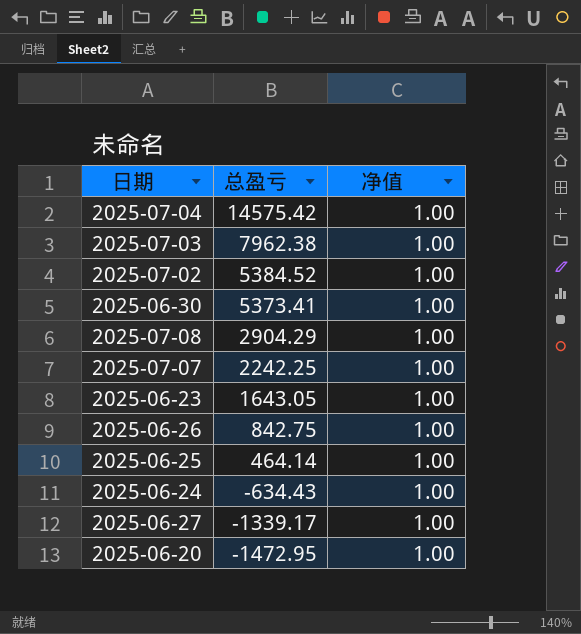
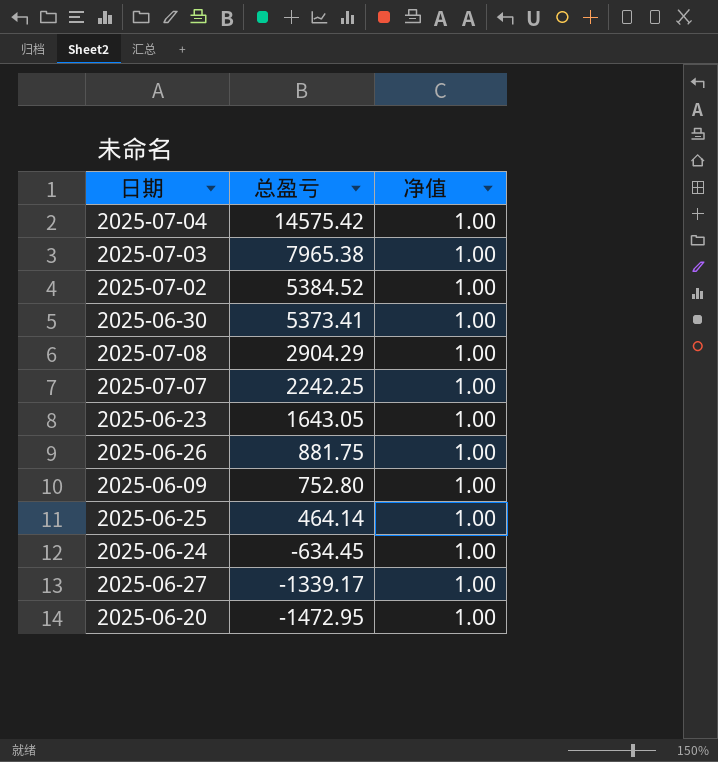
2025-07-03 | 总盈亏: 7962.38 -> 7965.38
2025-06-26 | 总盈亏: 842.75 -> 881.75
row 2025-06-09: none -> 752.80 | 1.00
2025-06-24 | 总盈亏: -634.43 -> -634.45

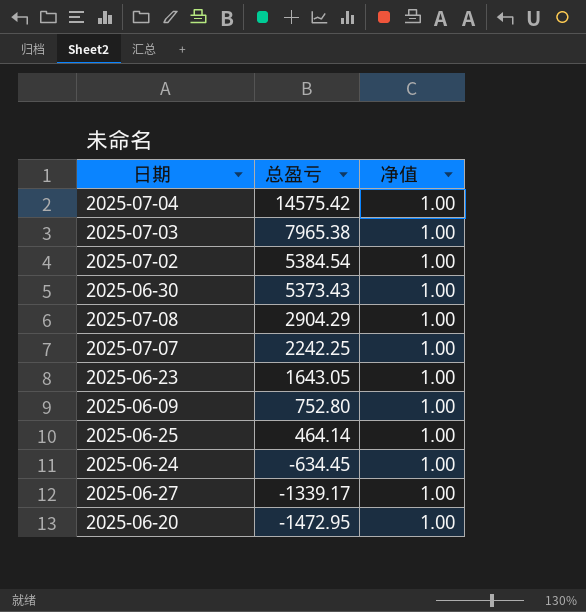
row 2025-06-26: 881.75 | 1.00 -> none
2025-07-02 | 总盈亏: 5384.52 -> 5384.54
2025-06-30 | 总盈亏: 5373.41 -> 5373.43

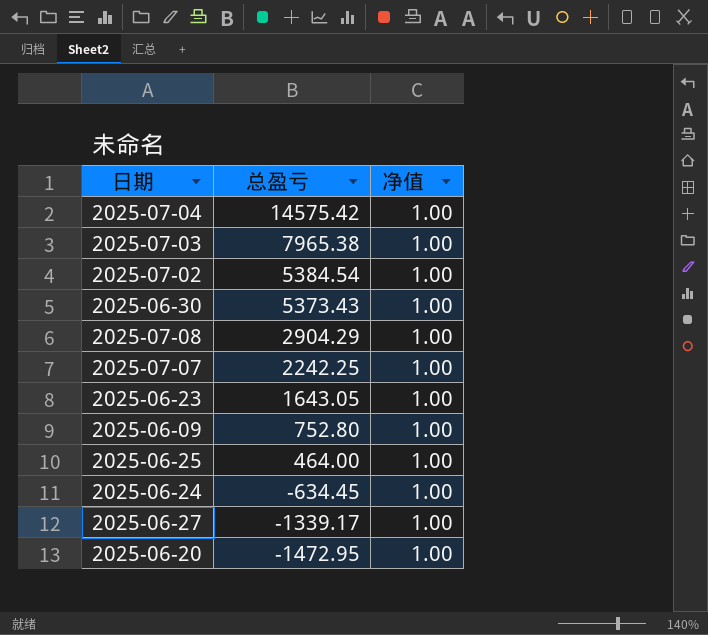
2025-06-25 | 总盈亏: 464.14 -> 464.00

